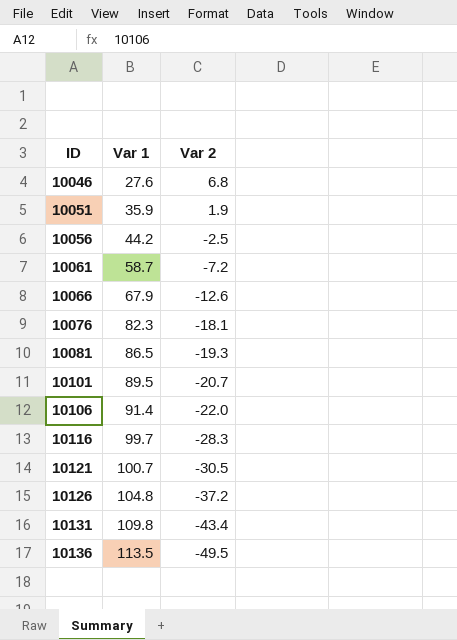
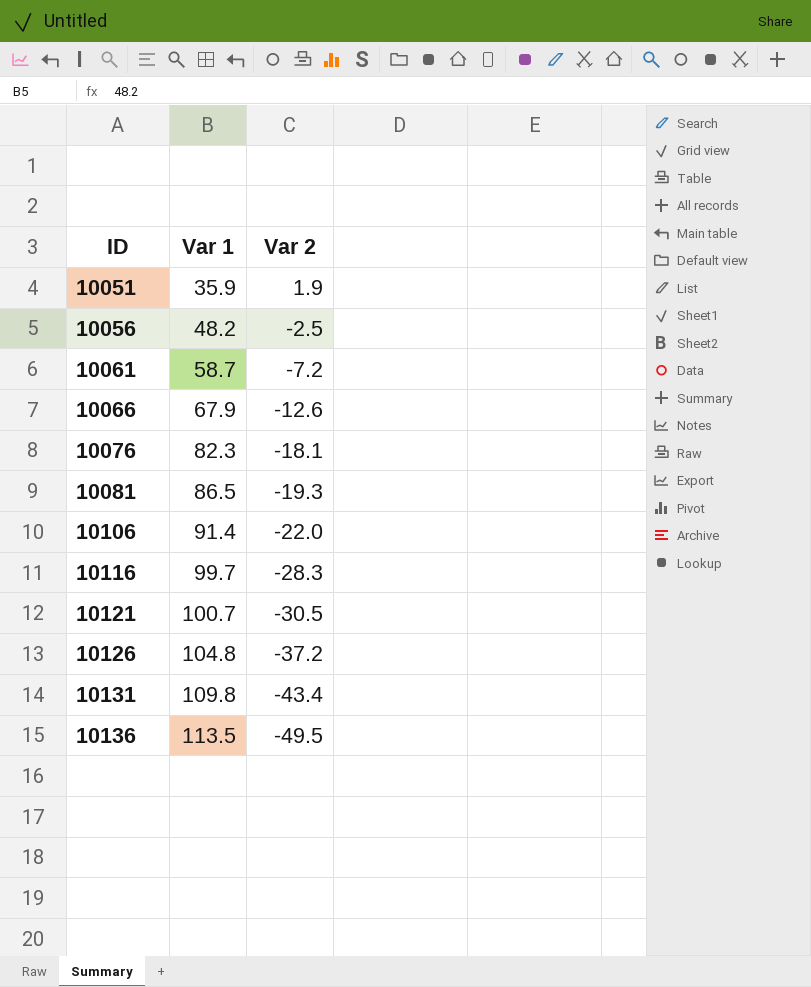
row 10046: 27.6 | 6.8 -> none
row 10101: 89.5 | -20.7 -> none
10056 | Var 1: 44.2 -> 48.2

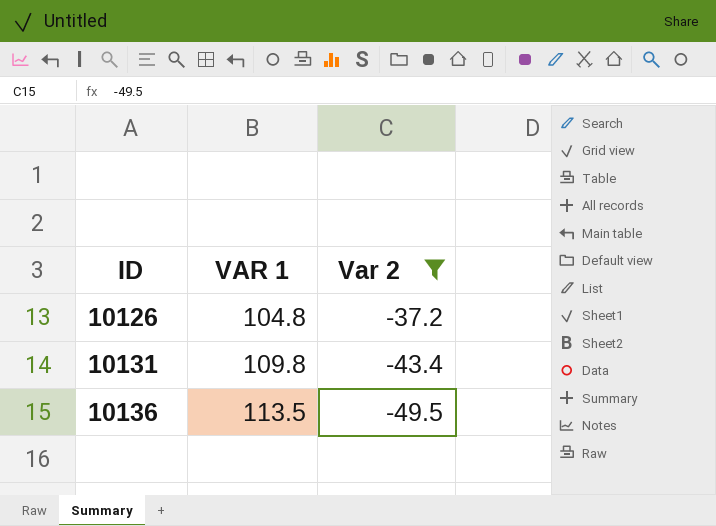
filter: none -> Var 2 <= -37.2
column name: Var 1 -> VAR 1

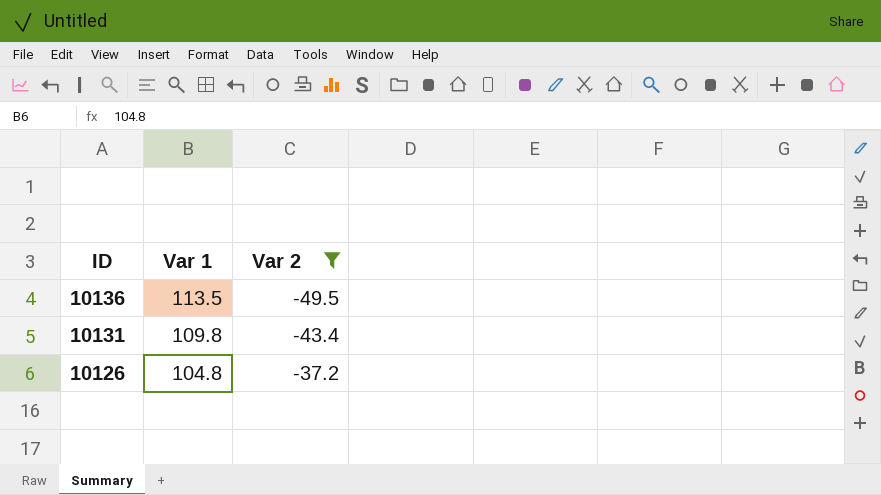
row order: ID ascending -> ID descending
column name: VAR 1 -> Var 1

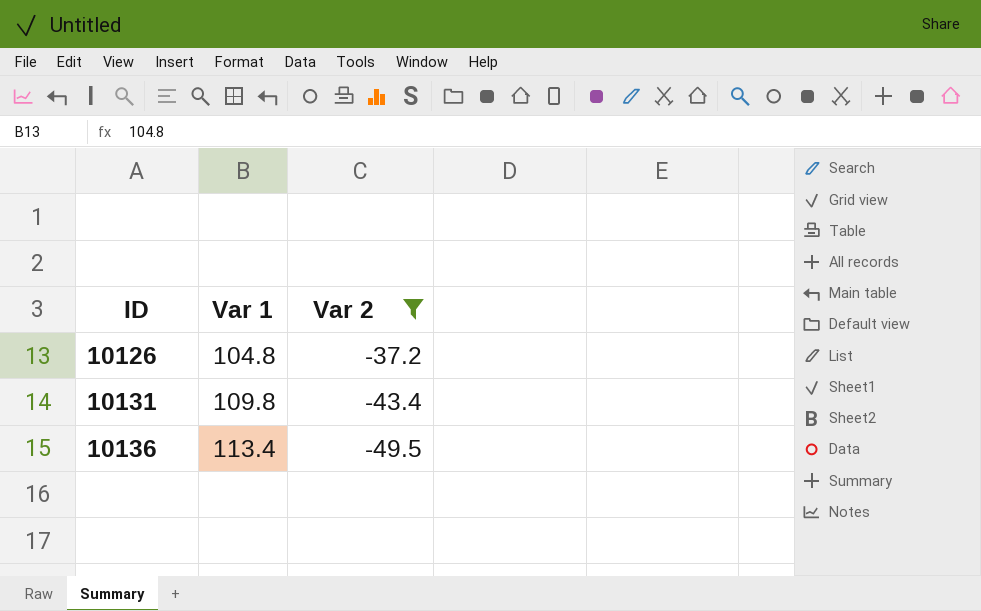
row order: ID descending -> ID ascending
10136 | Var 1: 113.5 -> 113.4

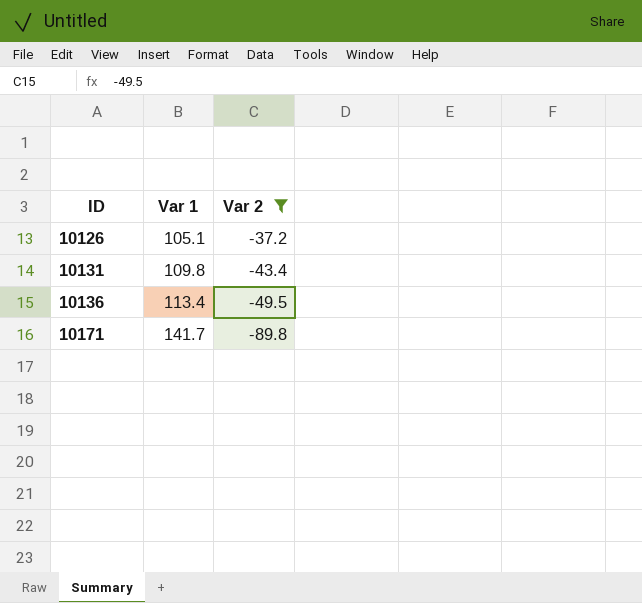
10126 | Var 1: 104.8 -> 105.1
row 10171: none -> 141.7 | -89.8

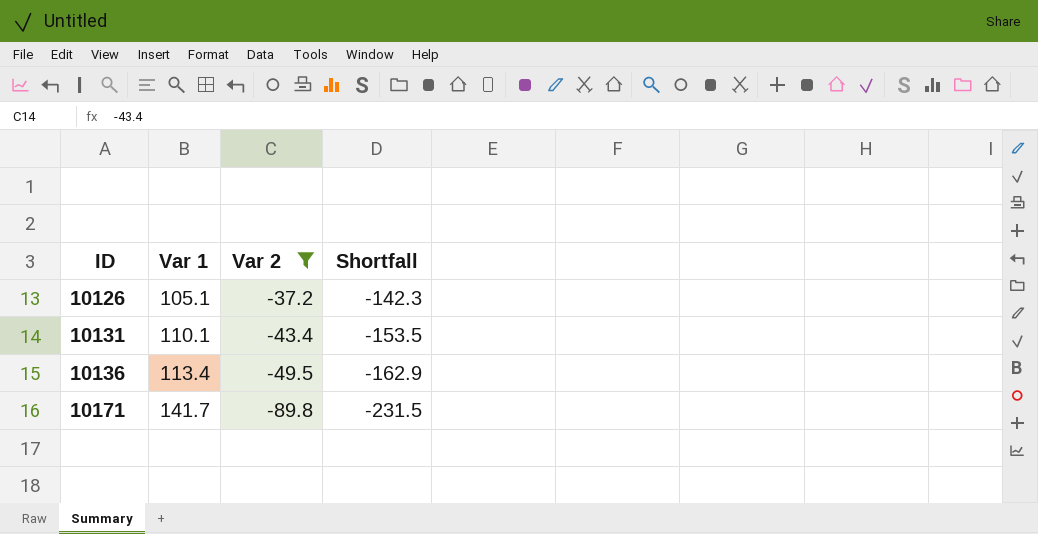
column Shortfall | formula: none -> [Var 2] - [Var 1]
10131 | Var 1: 109.8 -> 110.1

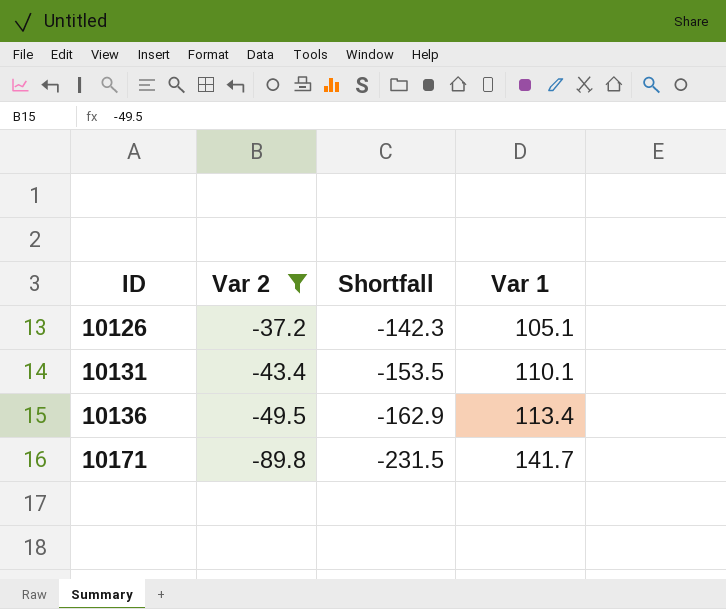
column Var 1 | position: 2 -> 4

